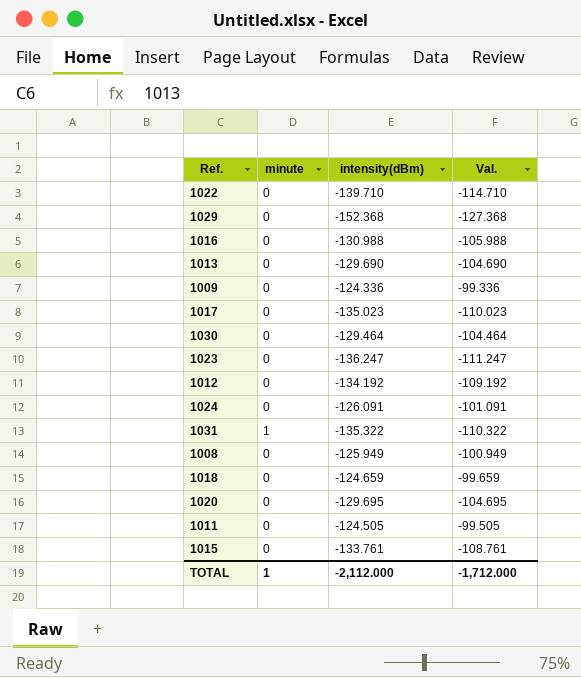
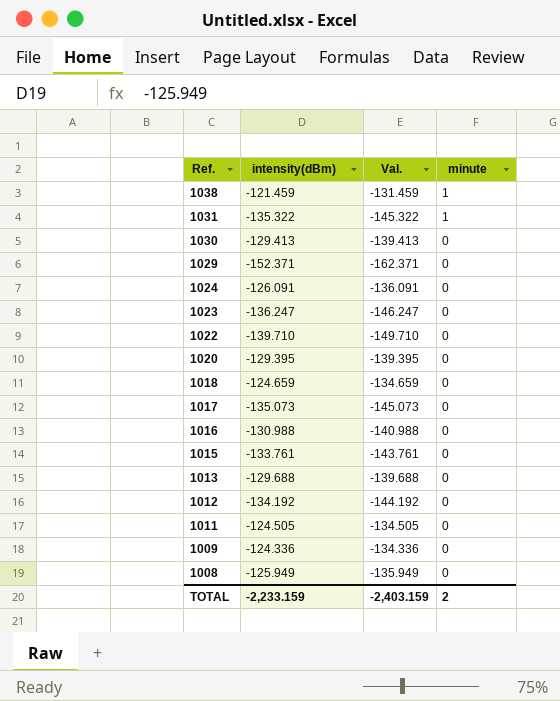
row order: none -> Ref. descending
column Val. | formula: [intensity(dBm)] + 25 -> [intensity(dBm)] - 10
column minute | position: 2 -> 4
row 1038: none -> -121.459 | -131.459 | 1
1030 | intensity(dBm): -129.464 -> -129.413
1029 | intensity(dBm): -152.368 -> -152.371
1020 | intensity(dBm): -129.695 -> -129.395
1017 | intensity(dBm): -135.023 -> -135.073
1013 | intensity(dBm): -129.690 -> -129.688
TOTAL | intensity(dBm): -2,112.000 -> -2,233.159
TOTAL | Val.: -1,712.000 -> -2,403.159
TOTAL | minute: 1 -> 2

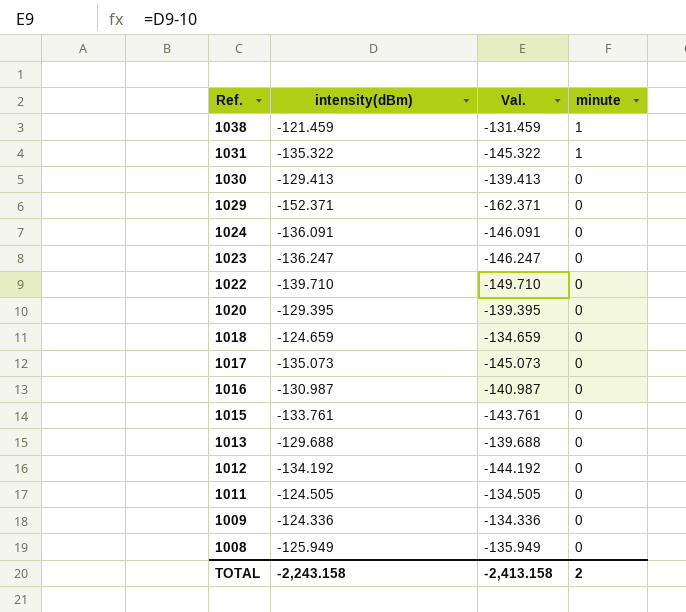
1024 | intensity(dBm): -126.091 -> -136.091
1024 | Val.: -136.091 -> -146.091
1016 | intensity(dBm): -130.988 -> -130.987
1016 | Val.: -140.988 -> -140.987
TOTAL | intensity(dBm): -2,233.159 -> -2,243.158
TOTAL | Val.: -2,403.159 -> -2,413.158

